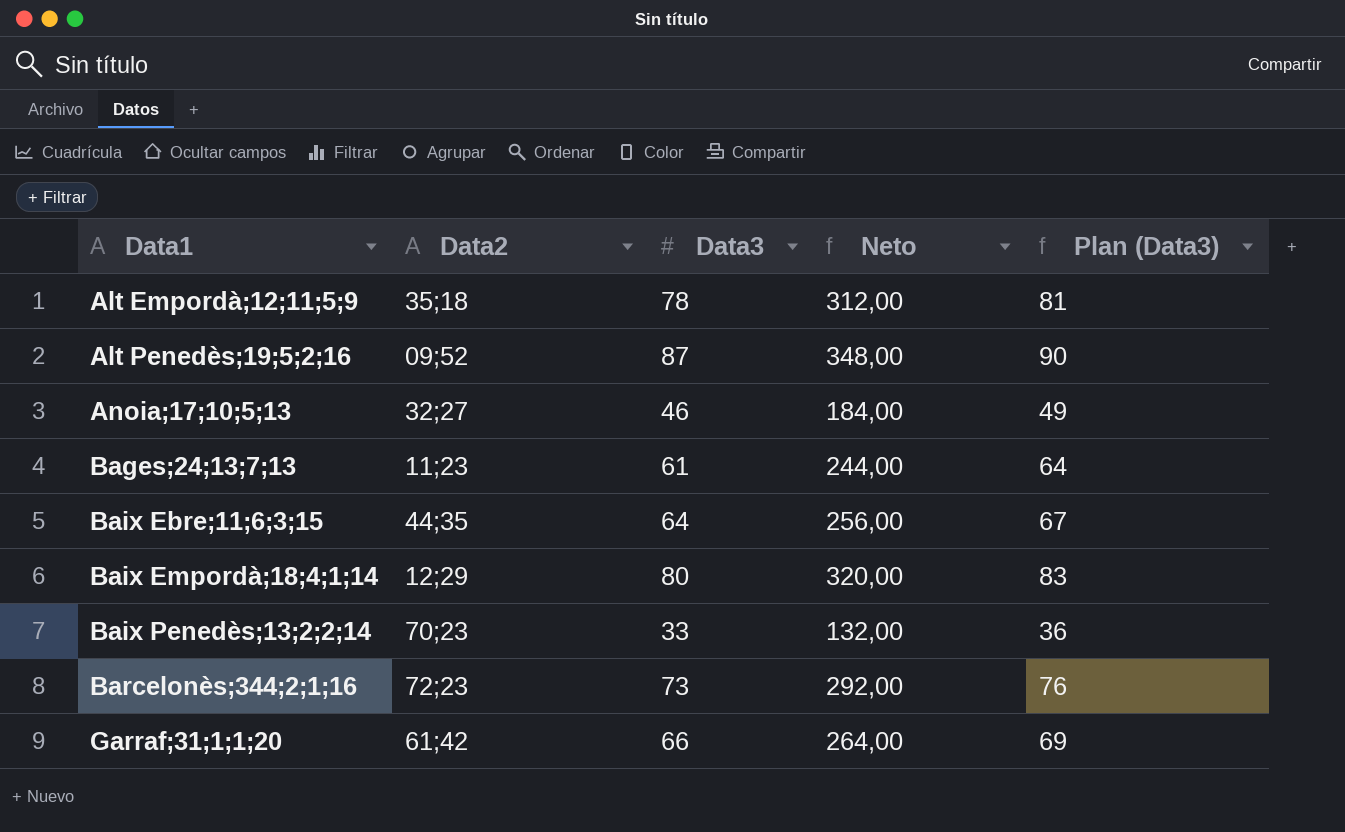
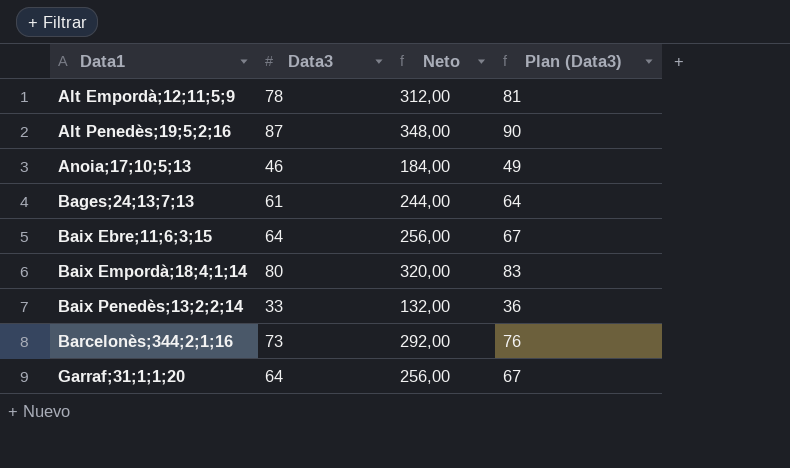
column Data2 | position: 2 -> none
Garraf;31;1;1;20 | Data3: 66 -> 64
Garraf;31;1;1;20 | Neto: 264,00 -> 256,00
Garraf;31;1;1;20 | Plan (Data3): 69 -> 67

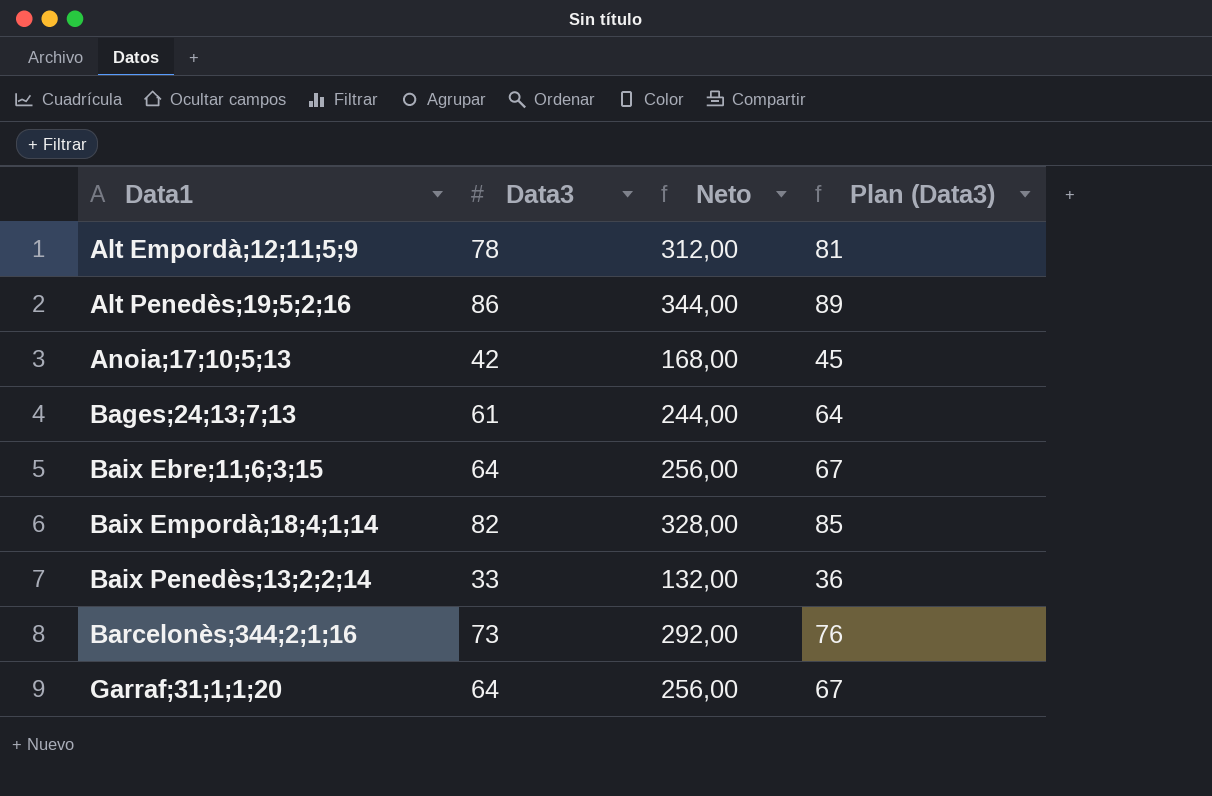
Alt Penedès;19;5;2;16 | Data3: 87 -> 86
Alt Penedès;19;5;2;16 | Neto: 348,00 -> 344,00
Alt Penedès;19;5;2;16 | Plan (Data3): 90 -> 89
Anoia;17;10;5;13 | Data3: 46 -> 42
Anoia;17;10;5;13 | Neto: 184,00 -> 168,00
Anoia;17;10;5;13 | Plan (Data3): 49 -> 45
Baix Empordà;18;4;1;14 | Data3: 80 -> 82
Baix Empordà;18;4;1;14 | Neto: 320,00 -> 328,00
Baix Empordà;18;4;1;14 | Plan (Data3): 83 -> 85

